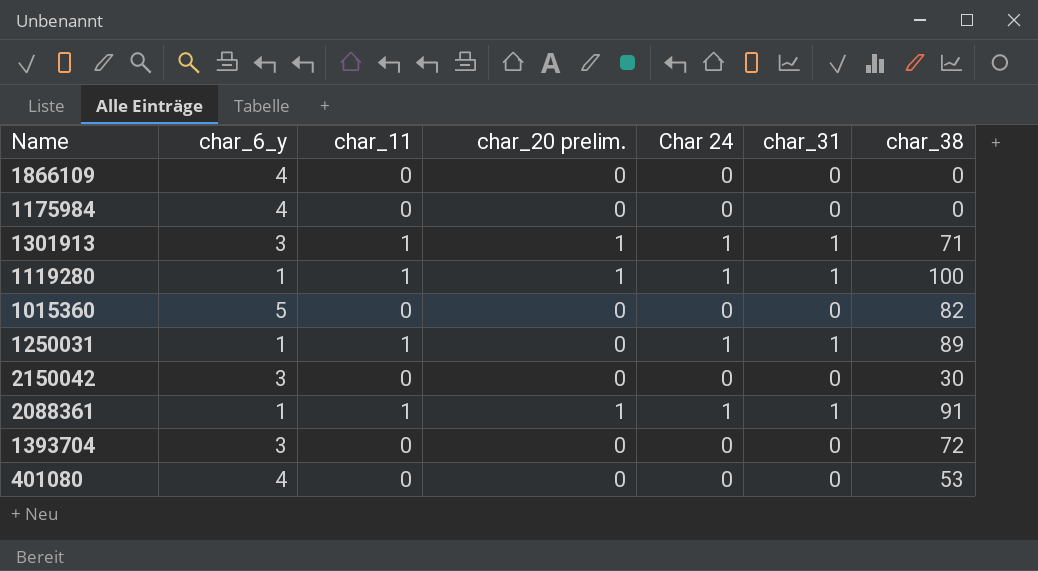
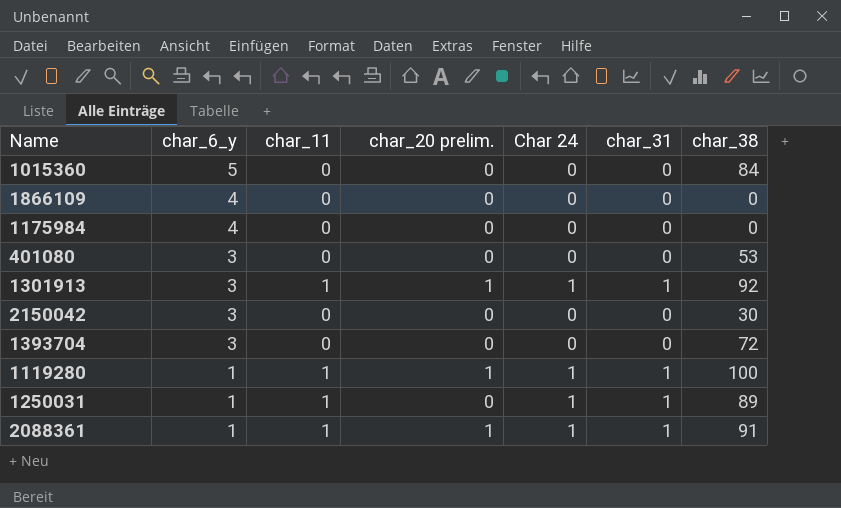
row order: none -> char_6_y descending
1015360 | char_38: 82 -> 84
401080 | char_6_y: 4 -> 3
1301913 | char_38: 71 -> 92

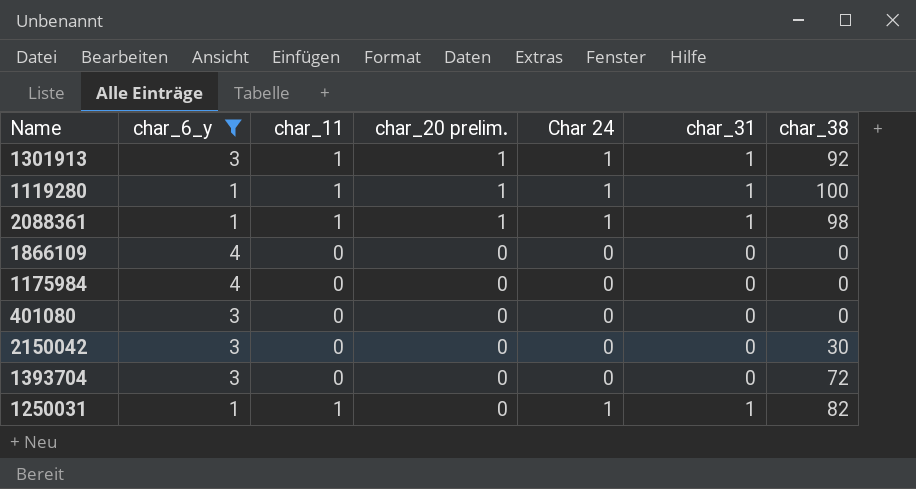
filter: none -> char_6_y != 5
row order: char_6_y descending -> char_20 prelim. descending
2088361 | char_38: 91 -> 98
401080 | char_38: 53 -> 0
1250031 | char_38: 89 -> 82

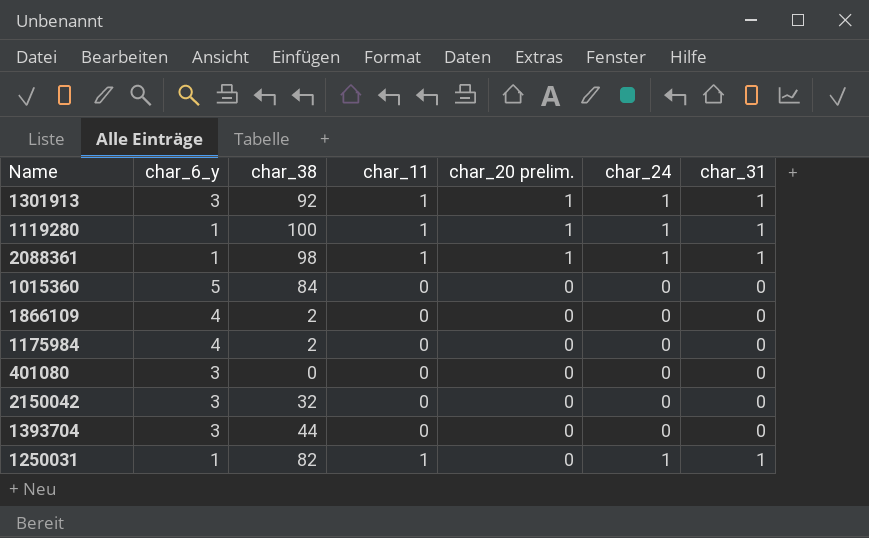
filter: char_6_y != 5 -> none
column char_38 | position: 7 -> 3
column name: Char 24 -> char_24
1866109 | char_38: 0 -> 2
1175984 | char_38: 0 -> 2
2150042 | char_38: 30 -> 32
1393704 | char_38: 72 -> 44

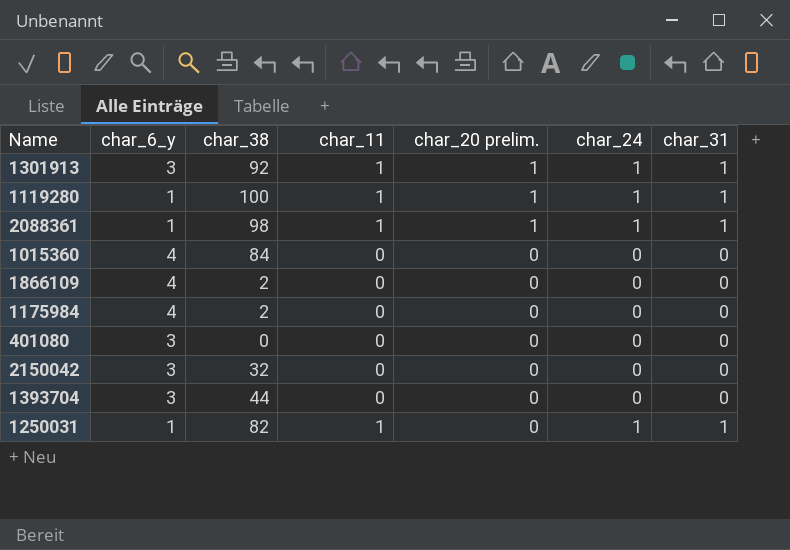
1015360 | char_6_y: 5 -> 4

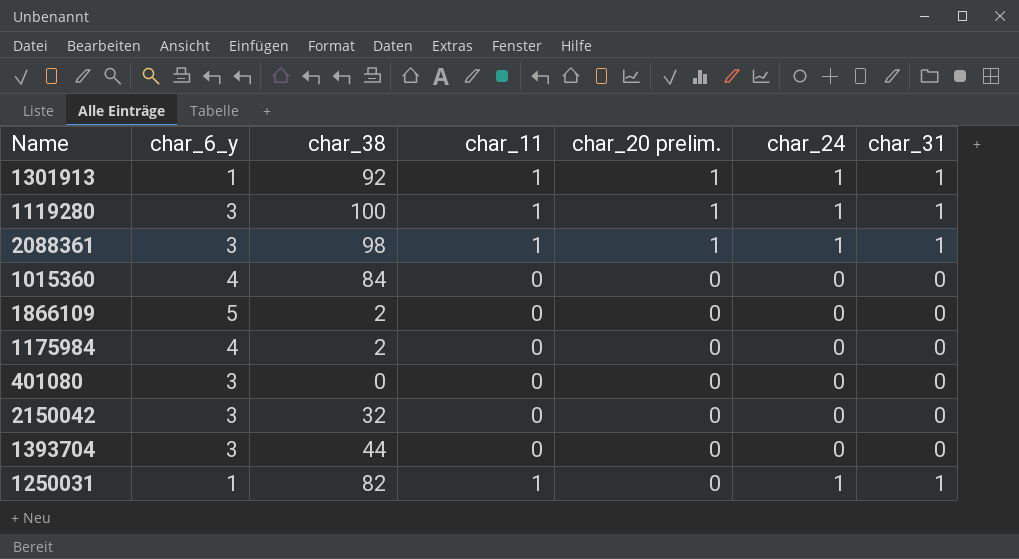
1301913 | char_6_y: 3 -> 1
1119280 | char_6_y: 1 -> 3
2088361 | char_6_y: 1 -> 3
1866109 | char_6_y: 4 -> 5

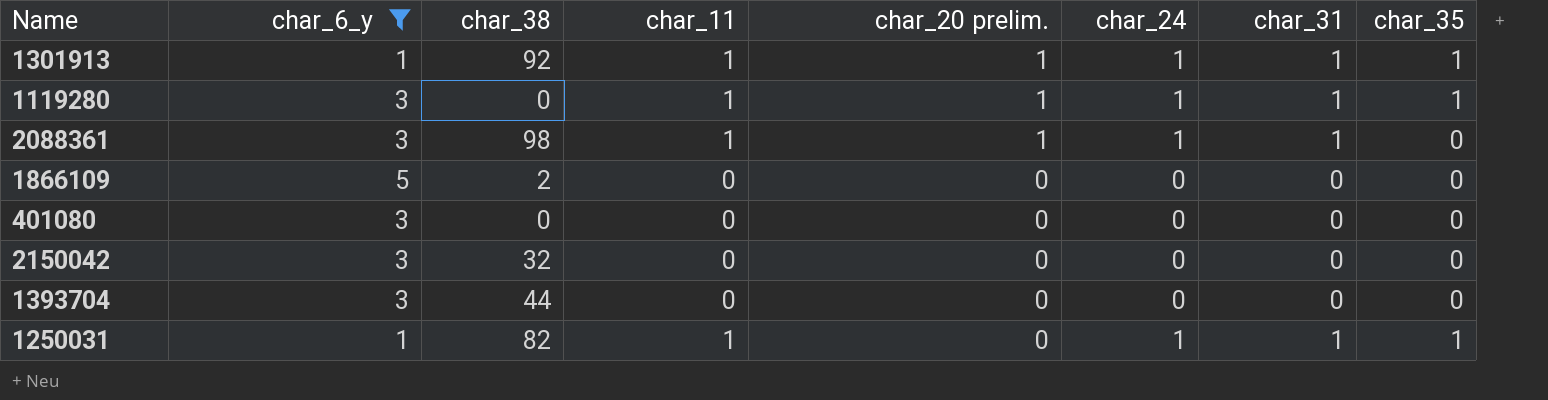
filter: none -> char_6_y != 4
column char_35 | position: none -> 8
1119280 | char_38: 100 -> 0

